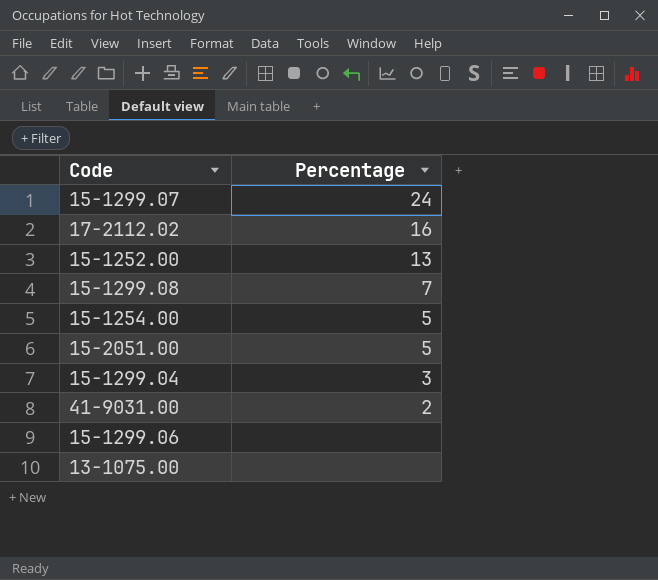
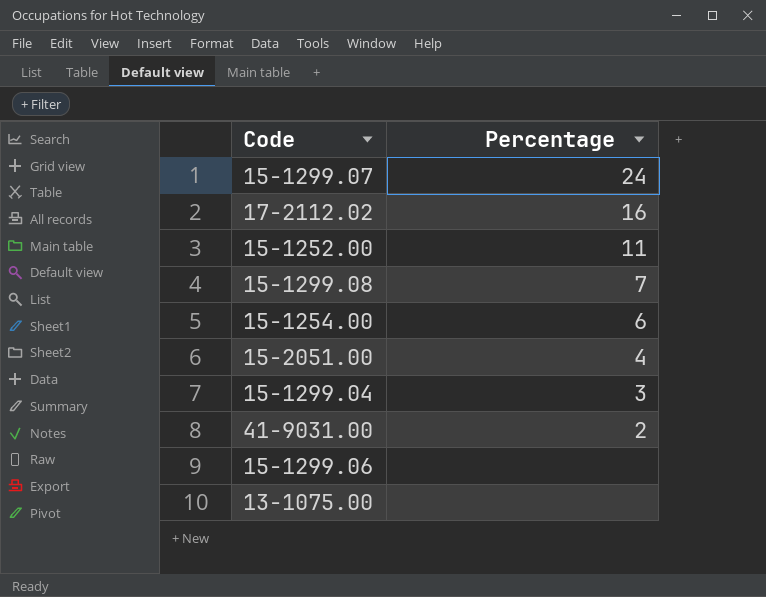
15-1252.00 | Percentage: 13 -> 11
15-1254.00 | Percentage: 5 -> 6
15-2051.00 | Percentage: 5 -> 4

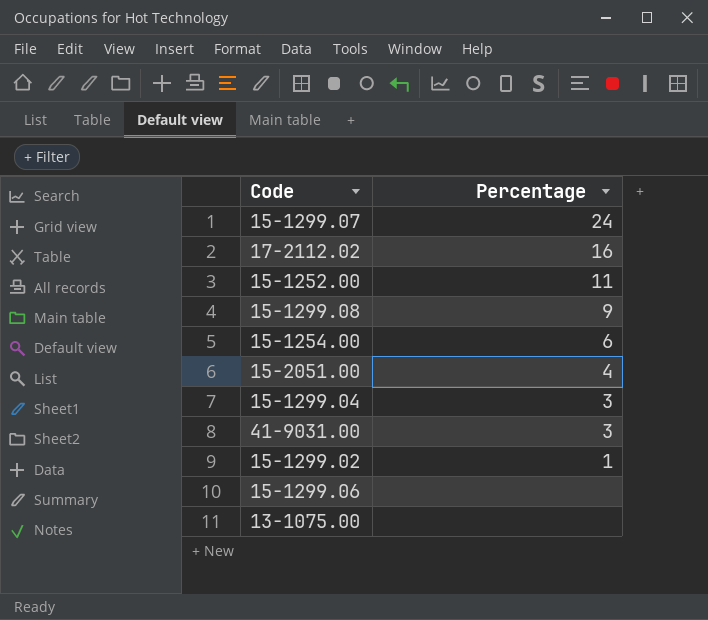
15-1299.08 | Percentage: 7 -> 9
41-9031.00 | Percentage: 2 -> 3
row 15-1299.02: none -> 1

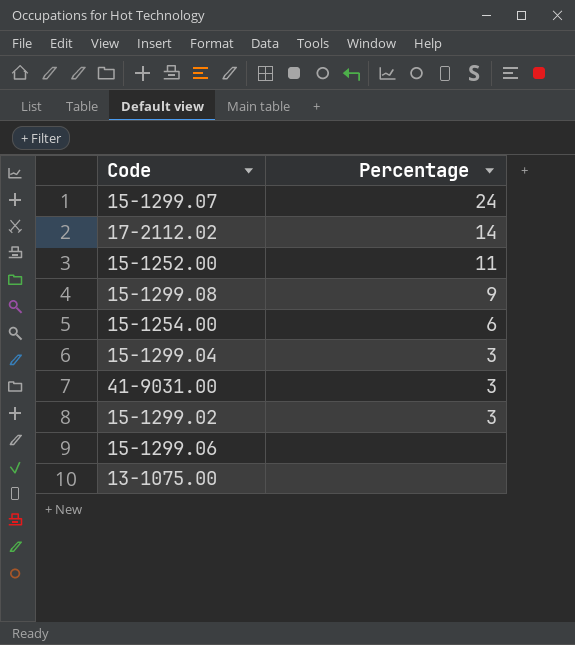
row 15-2051.00: 4 -> none
17-2112.02 | Percentage: 16 -> 14
15-1299.02 | Percentage: 1 -> 3

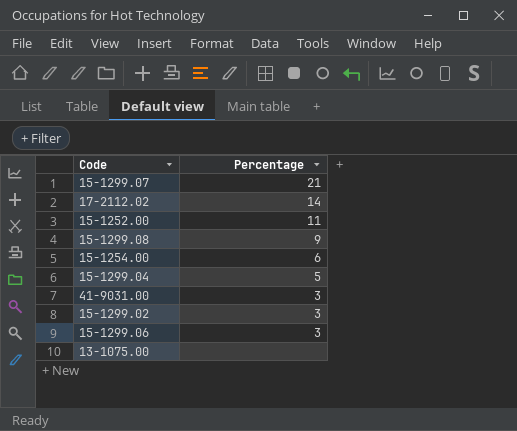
15-1299.07 | Percentage: 24 -> 21
15-1299.04 | Percentage: 3 -> 5
15-1299.06 | Percentage: none -> 3

